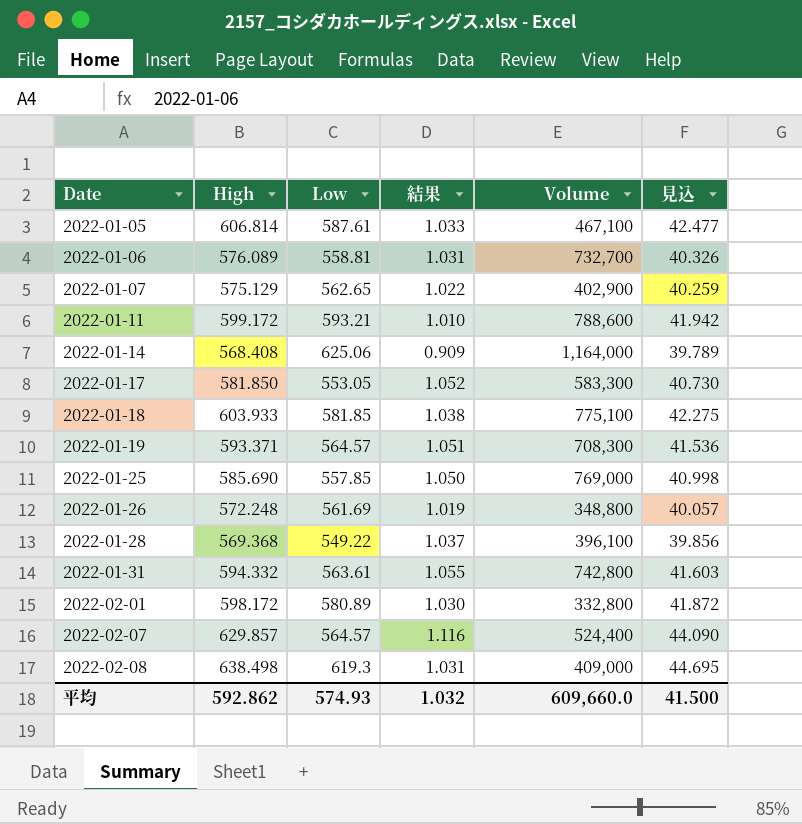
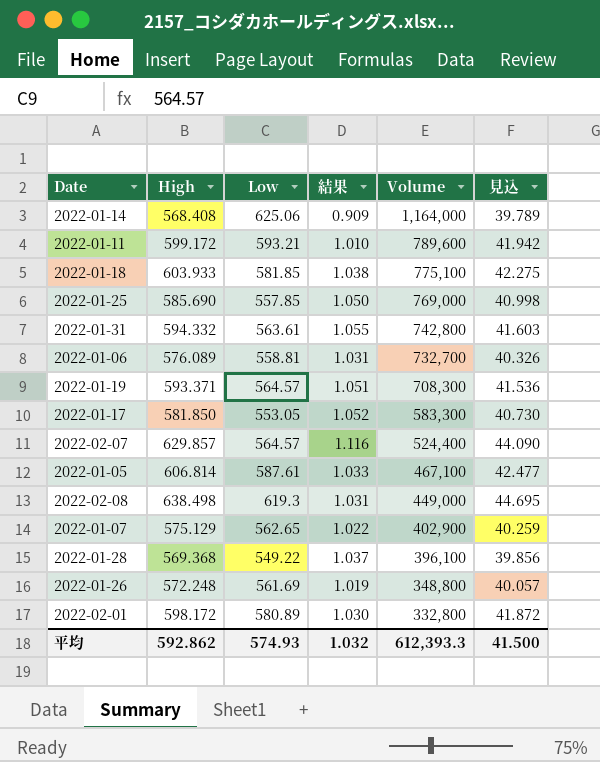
row order: Date ascending -> Volume descending
2022-01-11 | Volume: 788,600 -> 789,600
2022-02-08 | Volume: 409,000 -> 449,000
平均 | Volume: 609,660.0 -> 612,393.3

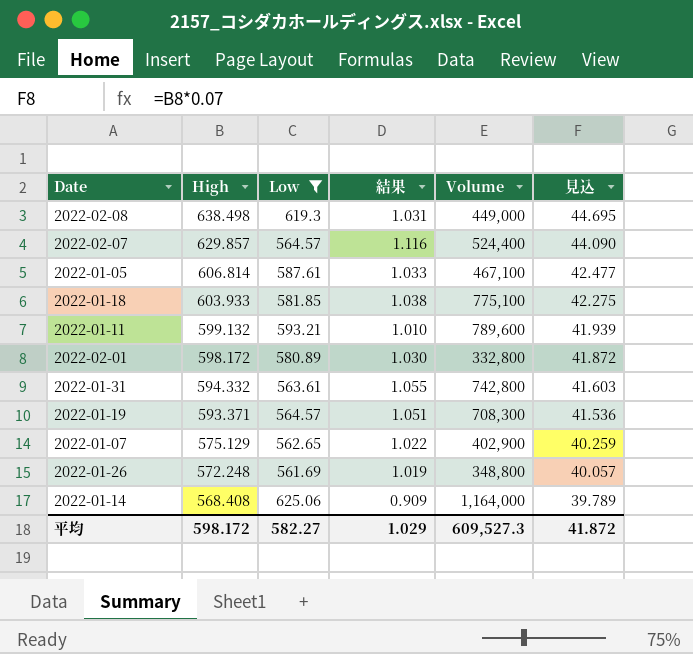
filter: none -> Low >= 561.69
row order: Volume descending -> High descending
2022-01-11 | High: 599.172 -> 599.132
2022-01-11 | 見込: 41.942 -> 41.939
平均 | High: 592.862 -> 598.172
平均 | Low: 574.93 -> 582.27
平均 | 結果: 1.032 -> 1.029
平均 | Volume: 612,393.3 -> 609,527.3
平均 | 見込: 41.500 -> 41.872

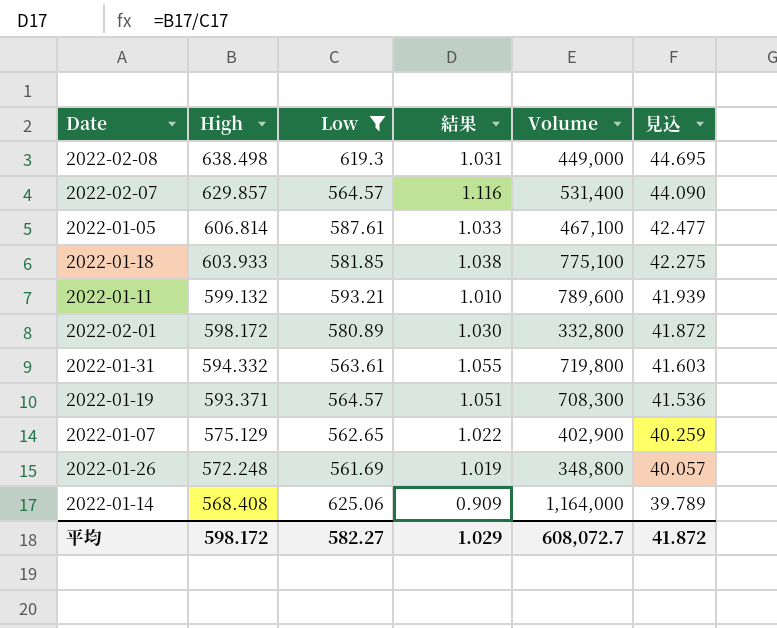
2022-02-07 | Volume: 524,400 -> 531,400
2022-01-31 | Volume: 742,800 -> 719,800
平均 | Volume: 609,527.3 -> 608,072.7

